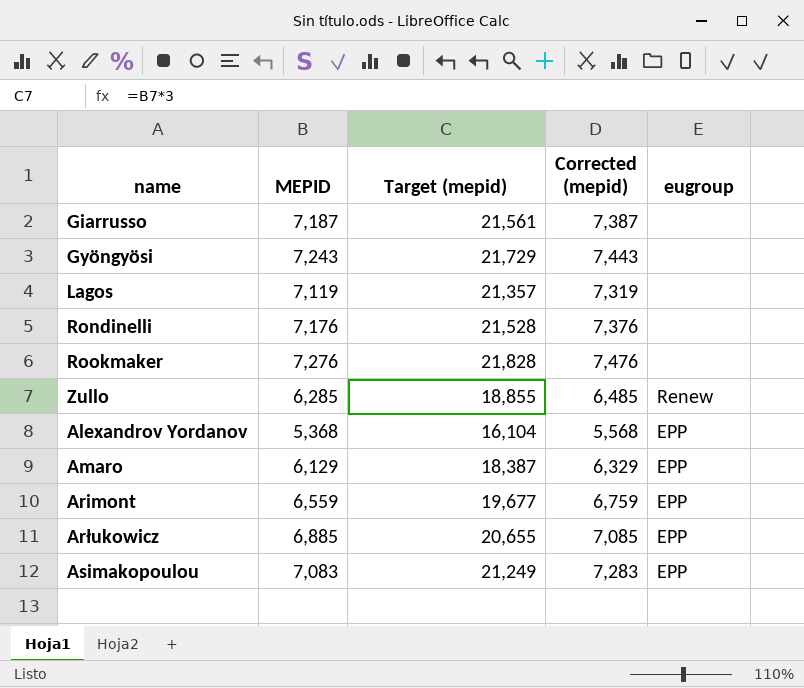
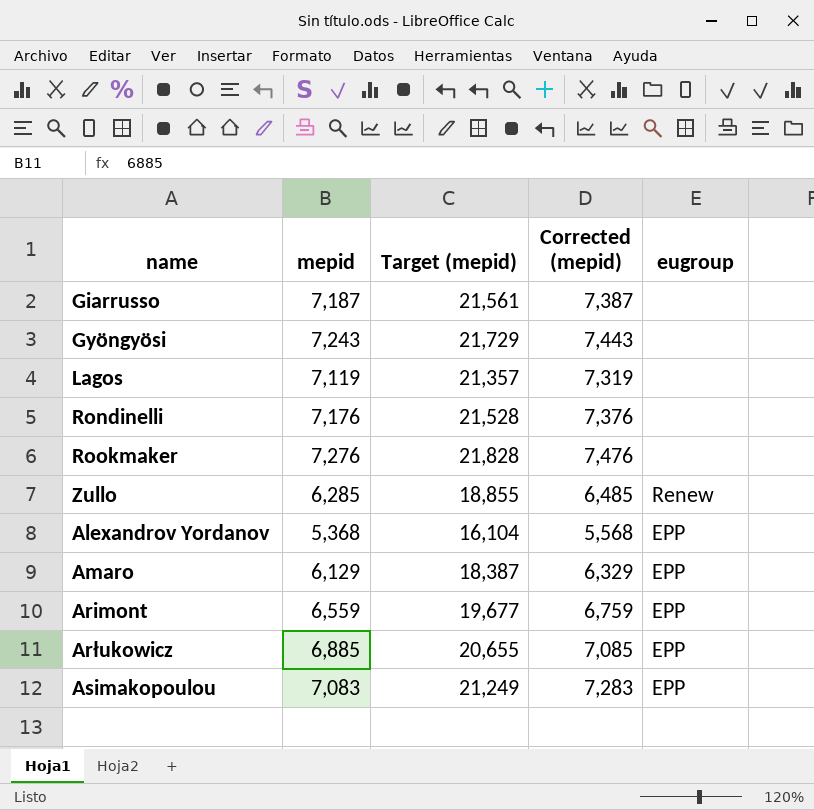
column name: MEPID -> mepid

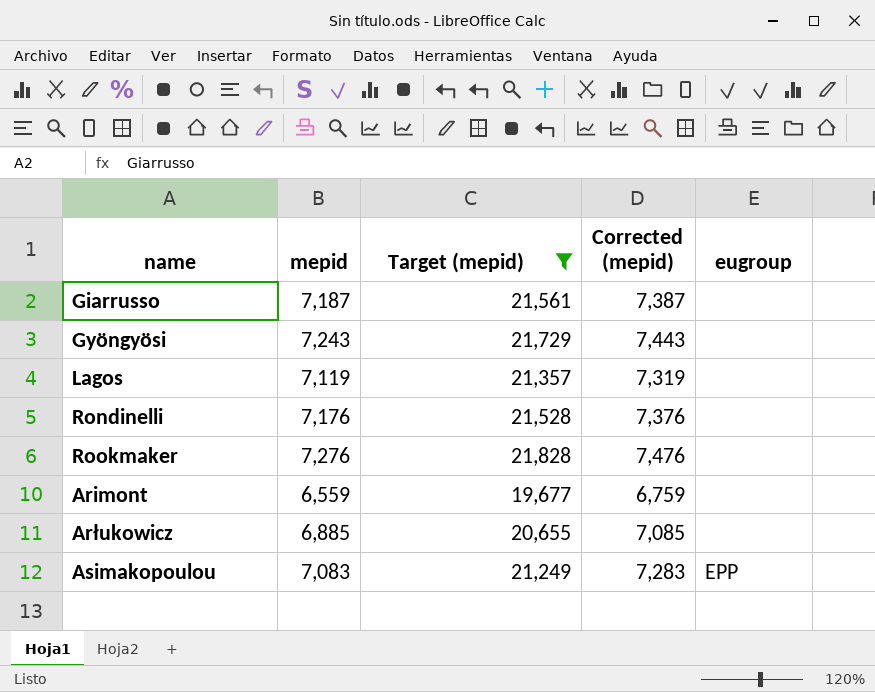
filter: none -> Target (mepid) >= 19,677
Arimont | eugroup: EPP -> none
Arłukowicz | eugroup: EPP -> none

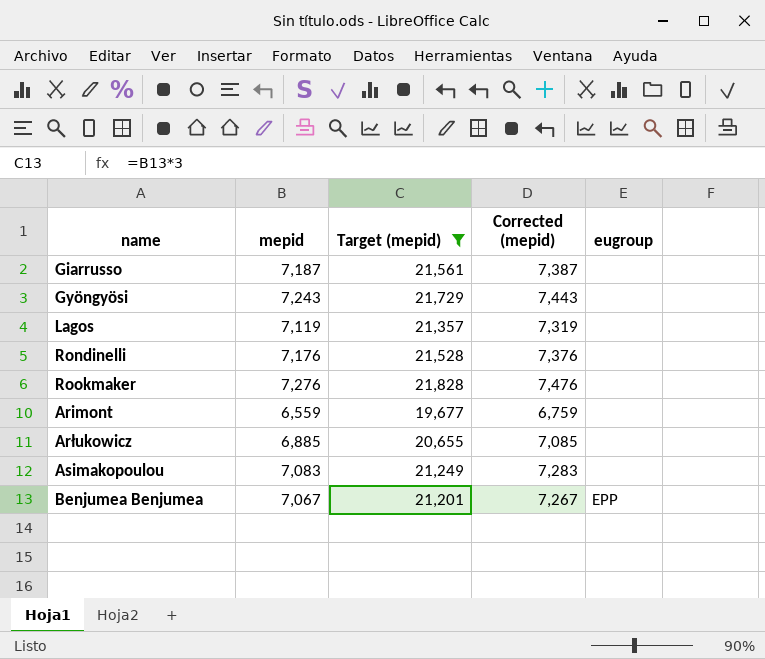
Asimakopoulou | eugroup: EPP -> none
row Benjumea Benjumea: none -> 7,067 | 21,201 | 7,267 | EPP

